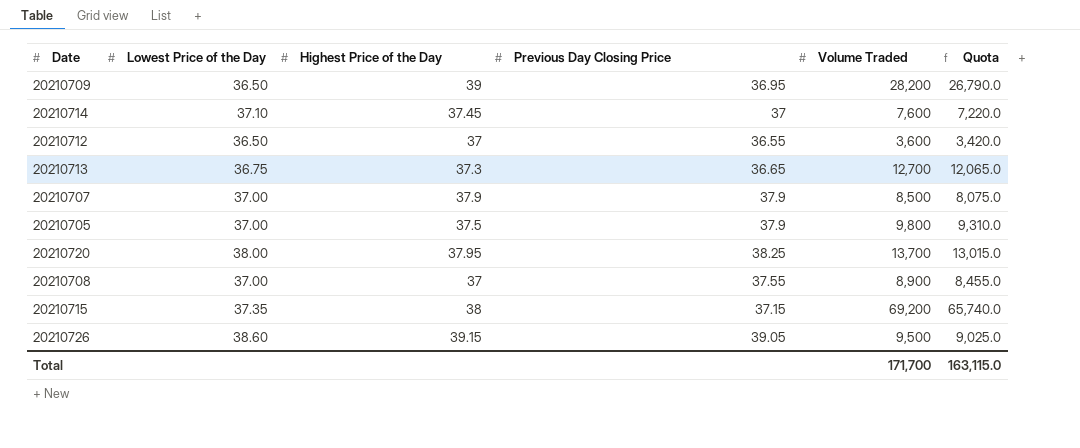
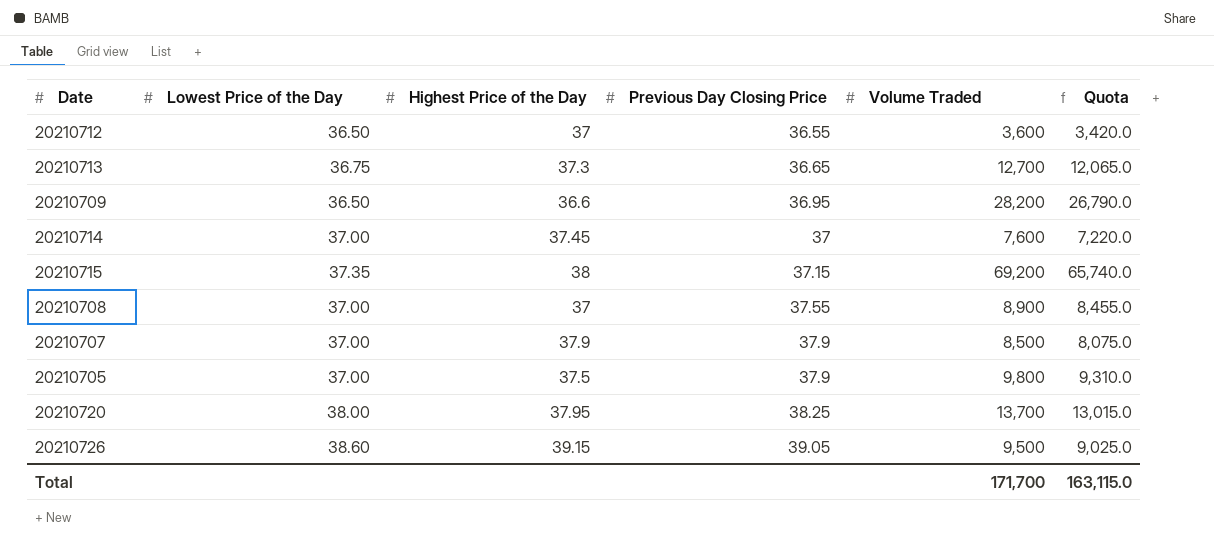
row order: none -> Previous Day Closing Price ascending
20210709 | Highest Price of the Day: 39 -> 36.6
20210714 | Lowest Price of the Day: 37.10 -> 37.00

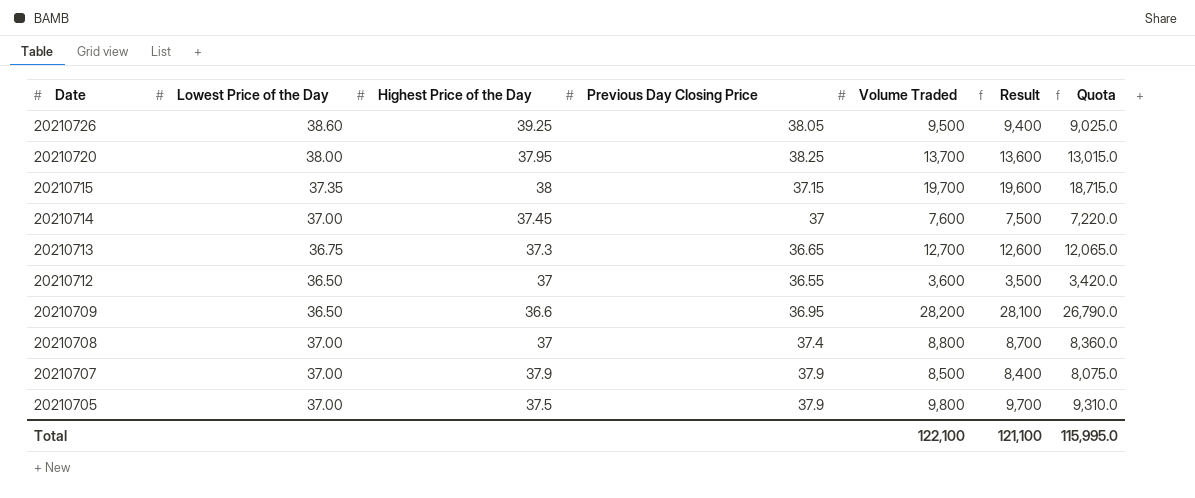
row order: Previous Day Closing Price ascending -> Date descending
column Result | formula: none -> [Volume Traded] - 100
20210726 | Highest Price of the Day: 39.15 -> 39.25
20210726 | Previous Day Closing Price: 39.05 -> 38.05
20210715 | Volume Traded: 69,200 -> 19,700
20210715 | Quota: 65,740.0 -> 18,715.0
20210708 | Previous Day Closing Price: 37.55 -> 37.4
20210708 | Volume Traded: 8,900 -> 8,800
20210708 | Quota: 8,455.0 -> 8,360.0
Total | Volume Traded: 171,700 -> 122,100
Total | Quota: 163,115.0 -> 115,995.0

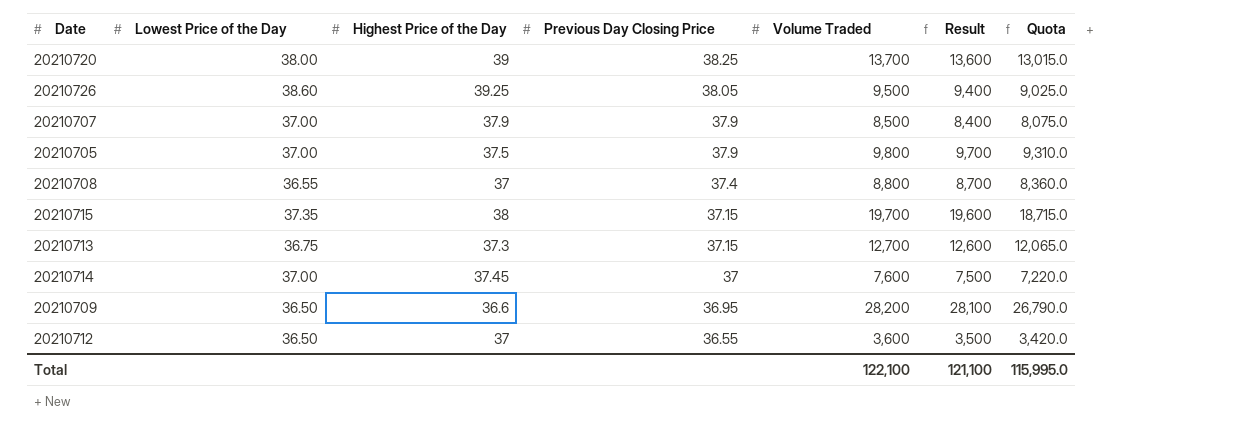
row order: Date descending -> Previous Day Closing Price descending
20210720 | Highest Price of the Day: 37.95 -> 39
20210708 | Lowest Price of the Day: 37.00 -> 36.55
20210713 | Previous Day Closing Price: 36.65 -> 37.15

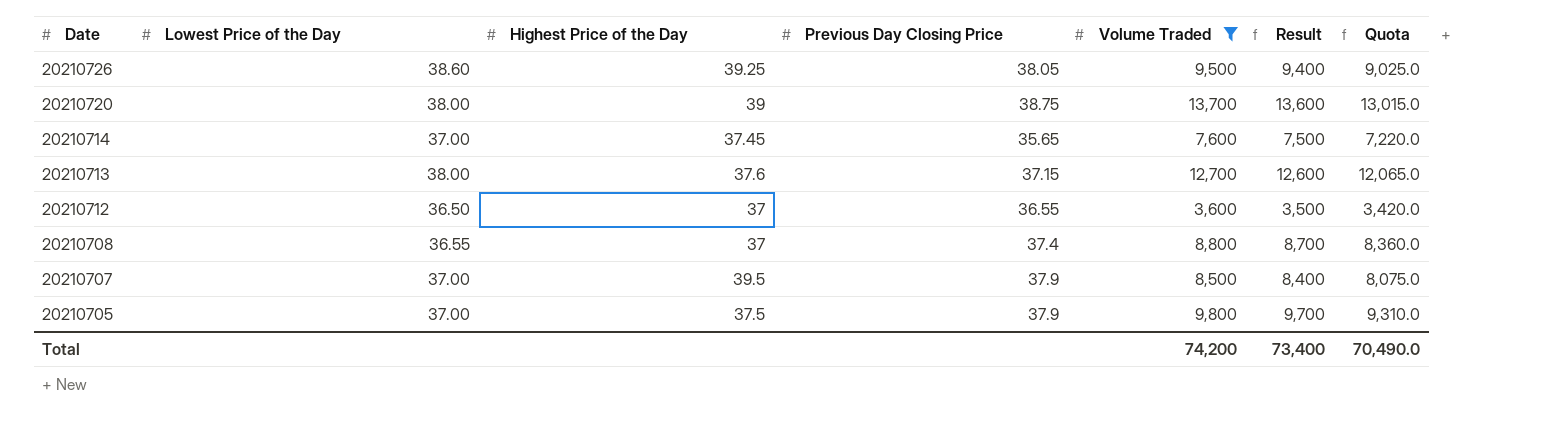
filter: none -> Volume Traded <= 13,700
row order: Previous Day Closing Price descending -> Date descending
20210720 | Previous Day Closing Price: 38.25 -> 38.75
20210714 | Previous Day Closing Price: 37 -> 35.65
20210713 | Lowest Price of the Day: 36.75 -> 38.00
20210713 | Highest Price of the Day: 37.3 -> 37.6
20210707 | Highest Price of the Day: 37.9 -> 39.5
Total | Volume Traded: 122,100 -> 74,200
Total | Result: 121,100 -> 73,400
Total | Quota: 115,995.0 -> 70,490.0

